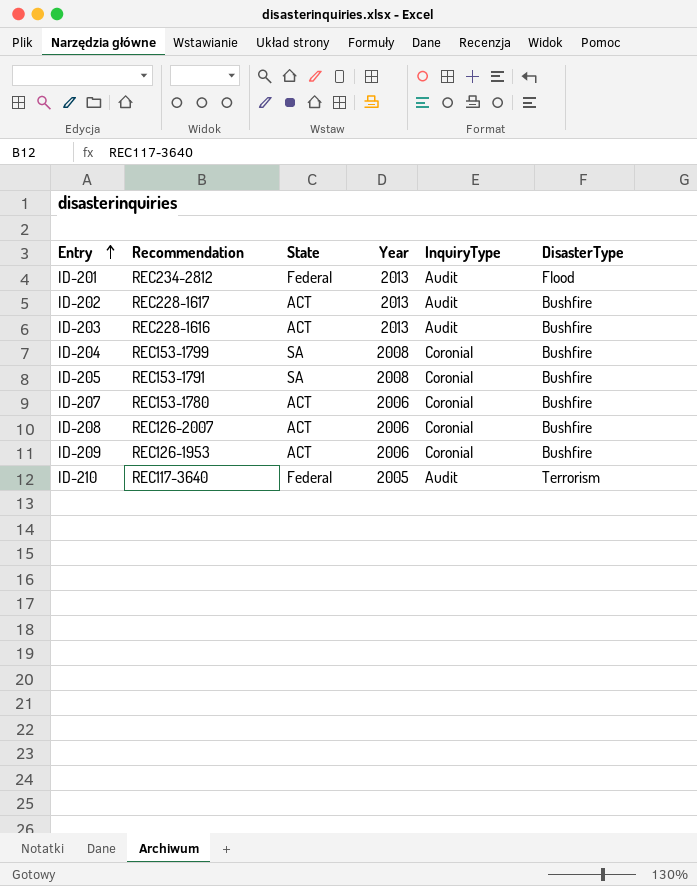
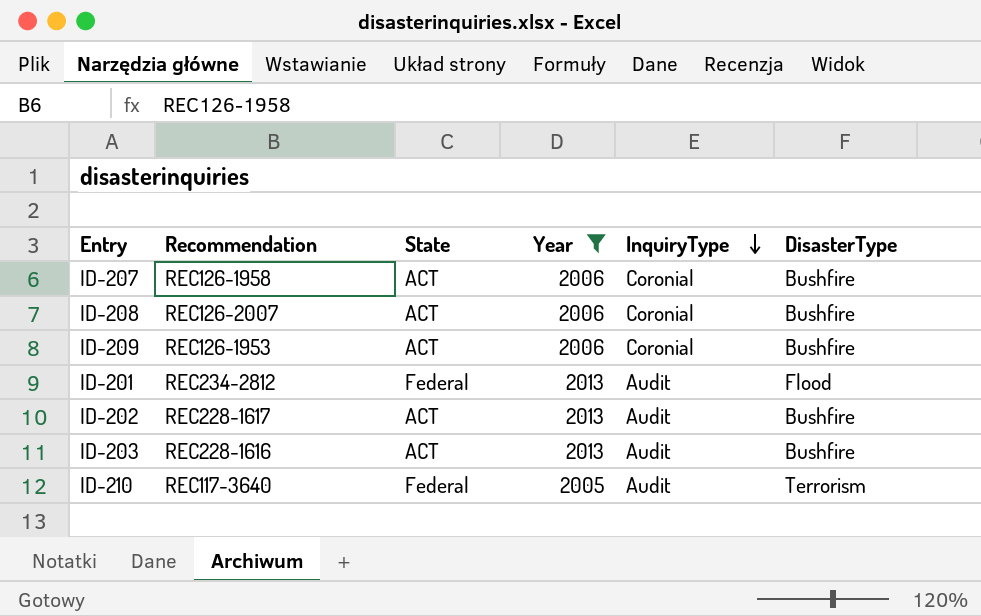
filter: none -> Year != 2008
row order: Entry ascending -> InquiryType descending
ID-207 | Recommendation: REC153-1780 -> REC126-1958

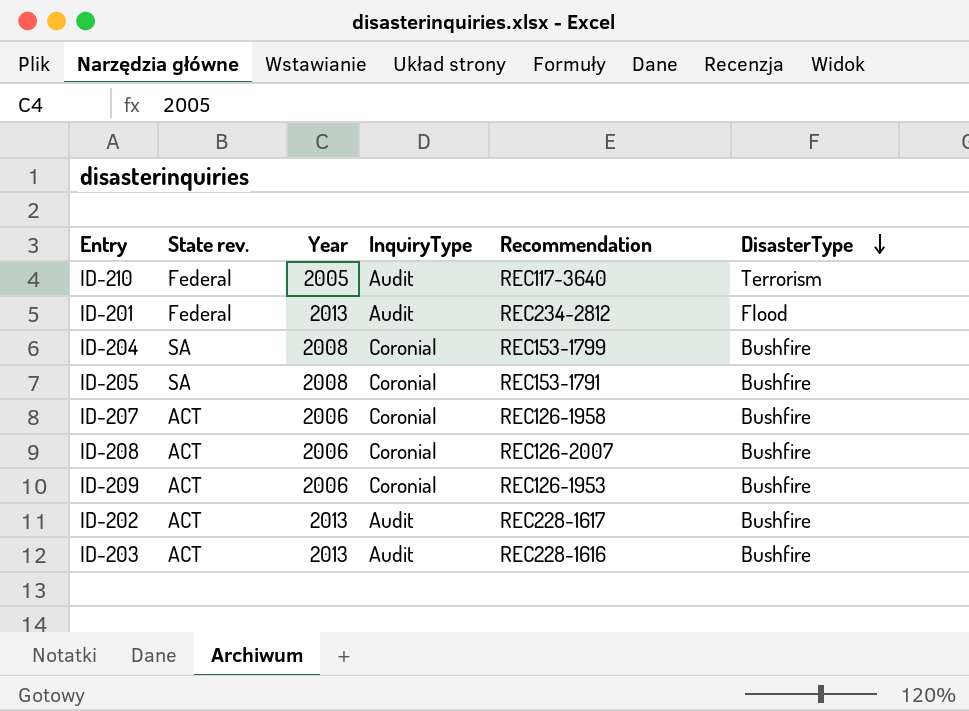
filter: Year != 2008 -> none
row order: InquiryType descending -> DisasterType descending
column name: State -> State rev.
column Recommendation | position: 2 -> 5

